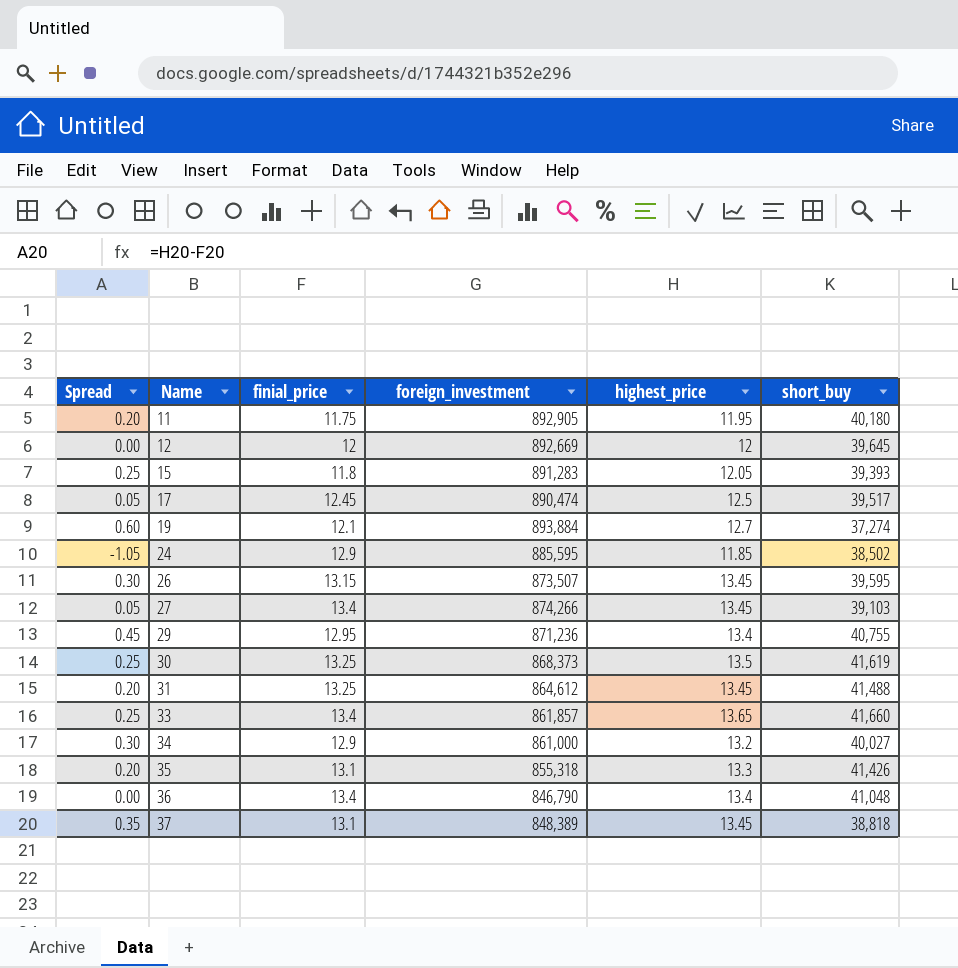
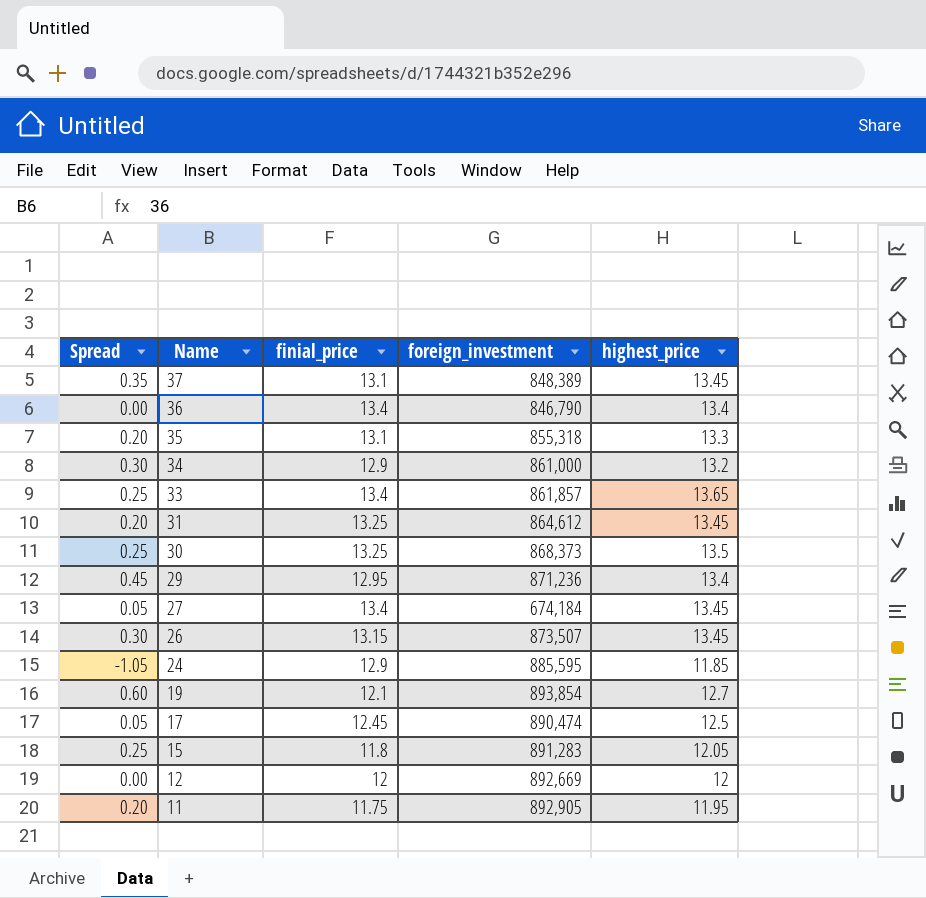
row order: Name ascending -> Name descending
column short_buy | position: 6 -> none
27 | foreign_investment: 874,266 -> 674,184
19 | foreign_investment: 893,884 -> 893,854

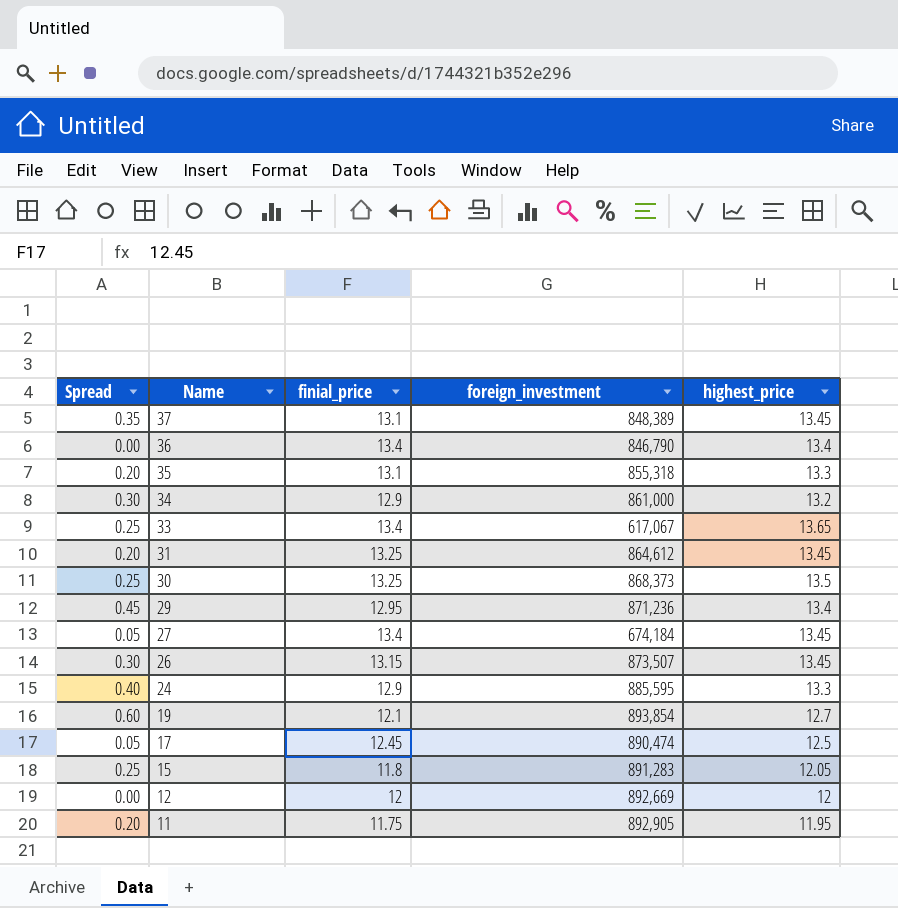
33 | foreign_investment: 861,857 -> 617,067
24 | Spread: -1.05 -> 0.40
24 | highest_price: 11.85 -> 13.3

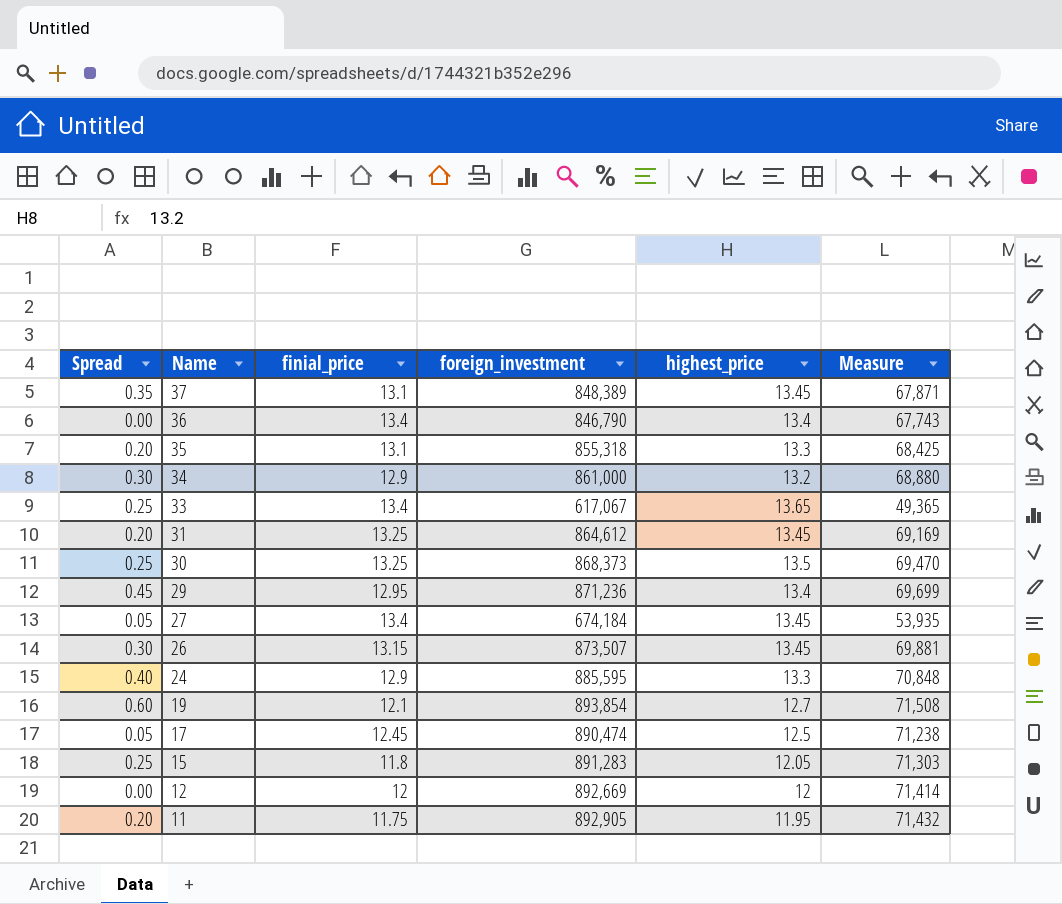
column Measure | formula: none -> [foreign_investment] * 0.08

